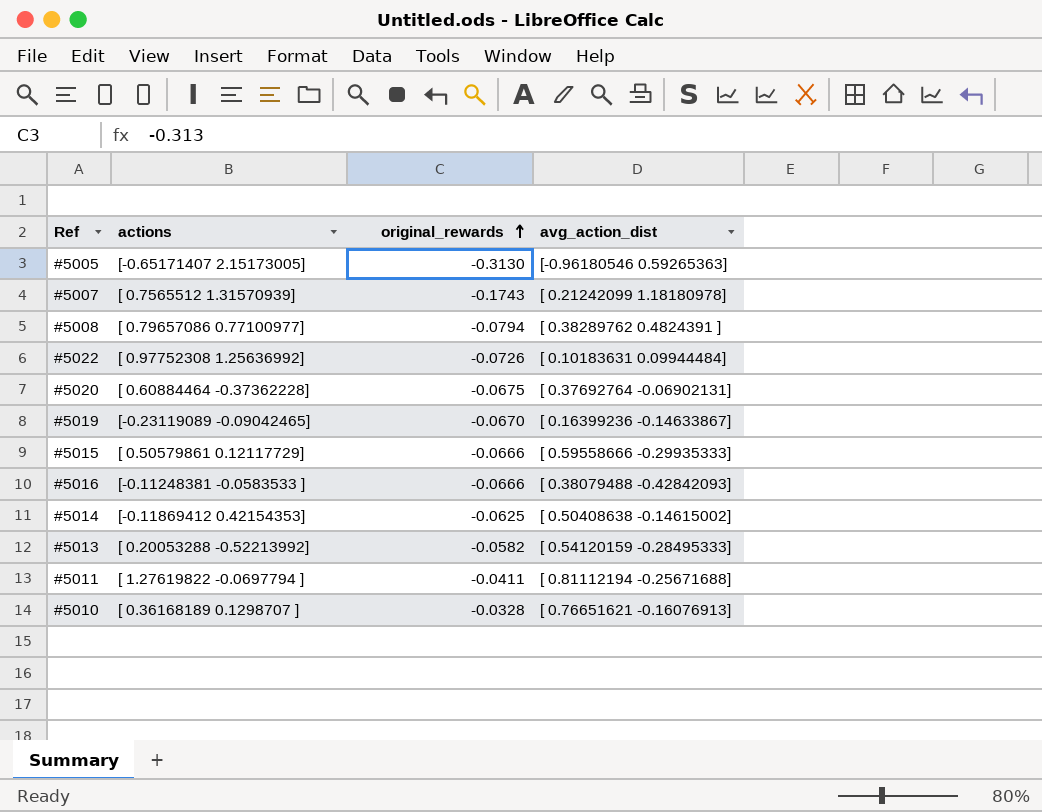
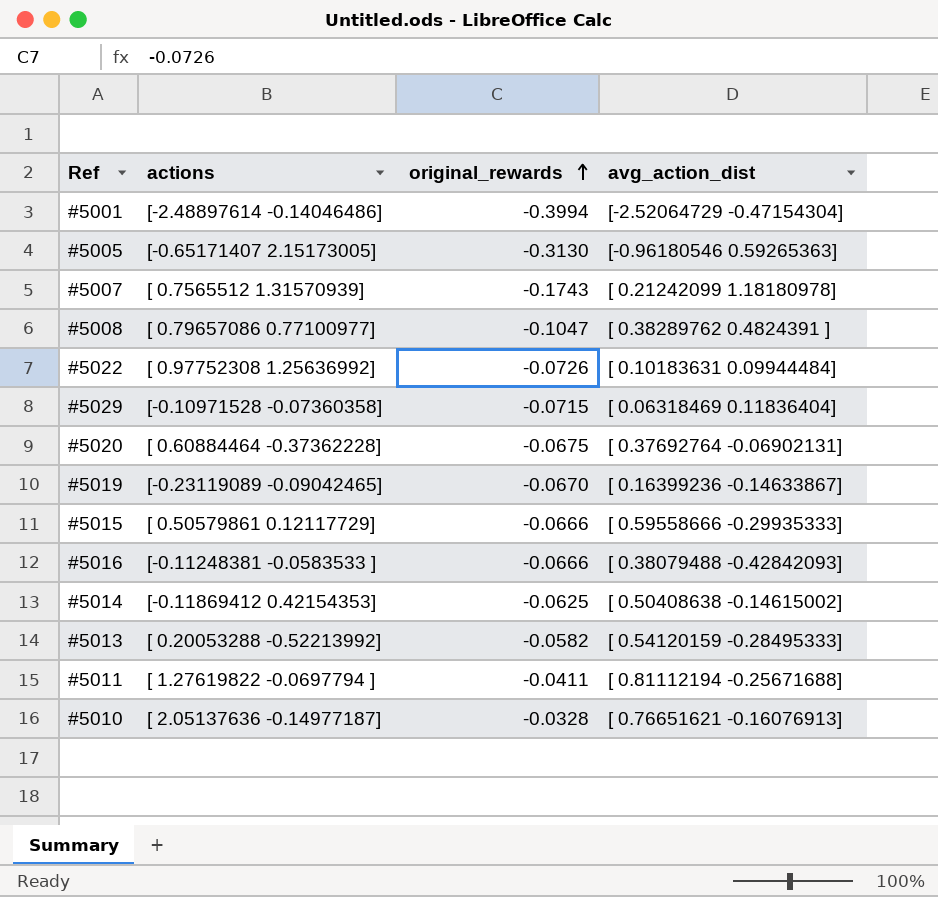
row #5001: none -> [-2.48897614 -0.14046486] | -0.3994 | [-2.52064729 -0.47154304]
#5008 | original_rewards: -0.0794 -> -0.1047
row #5029: none -> [-0.10971528 -0.07360358] | -0.0715 | [ 0.06318469 0.11836404]
#5010 | actions: [ 0.36168189 0.1298707 ] -> [ 2.05137636 -0.14977187]

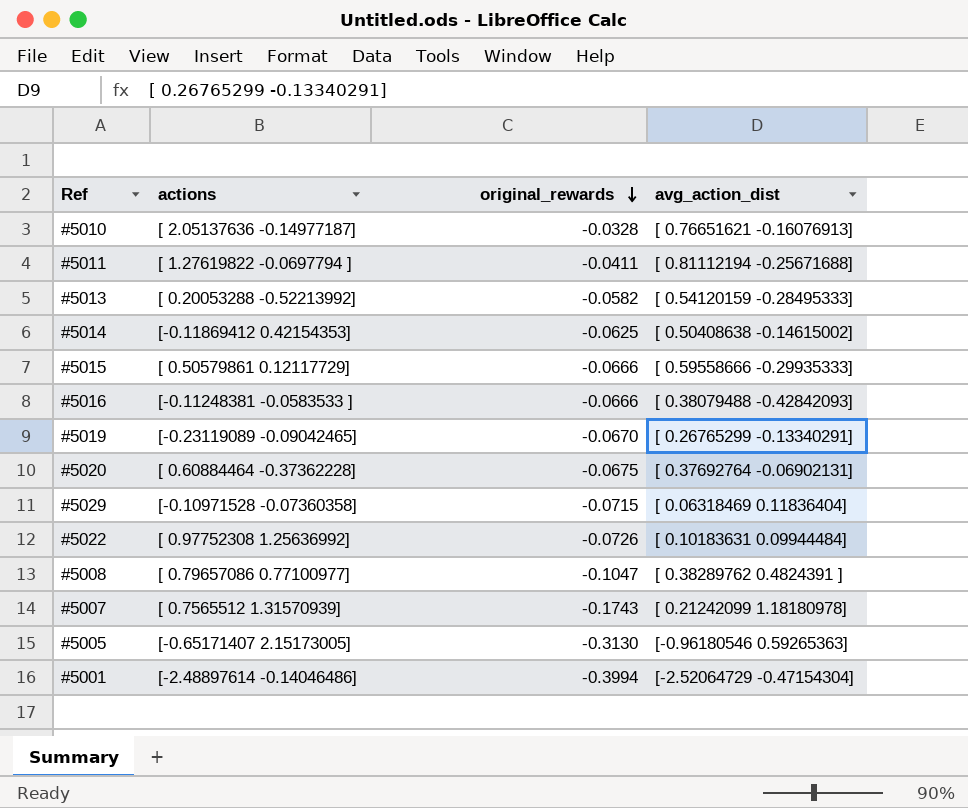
row order: original_rewards ascending -> original_rewards descending
#5019 | avg_action_dist: [ 0.16399236 -0.14633867] -> [ 0.26765299 -0.13340291]

